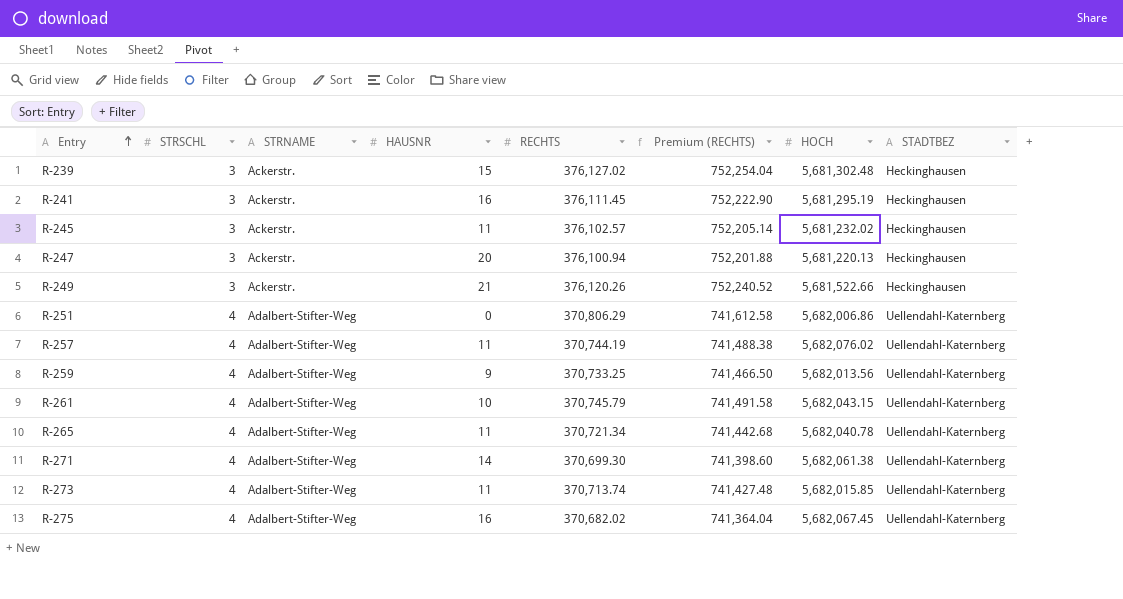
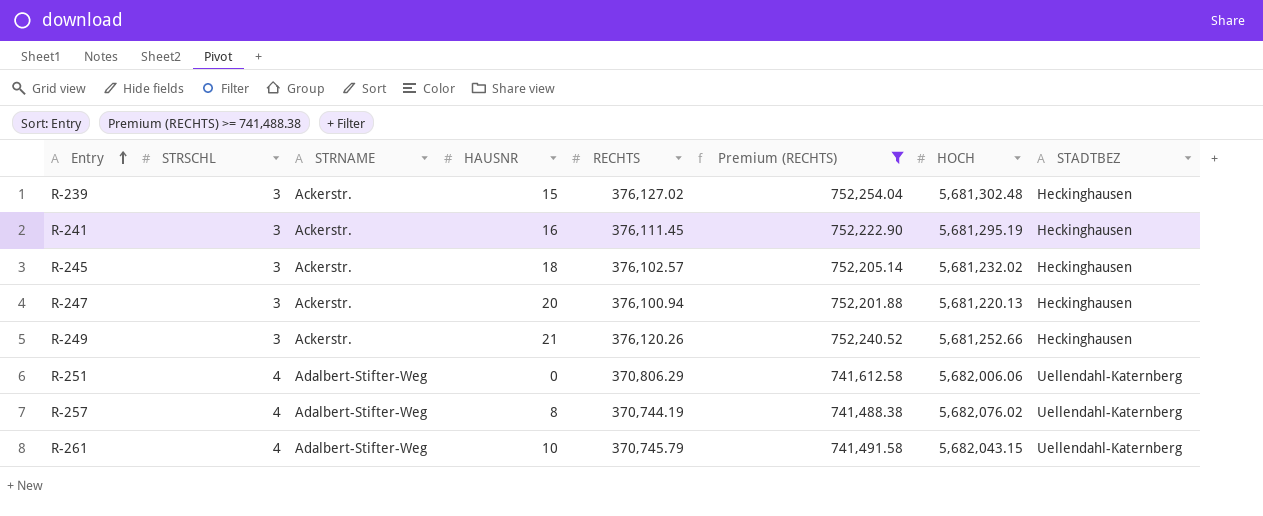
filter: none -> Premium (RECHTS) >= 741,488.38
R-245 | HAUSNR: 11 -> 18
R-249 | HOCH: 5,681,522.66 -> 5,681,252.66
R-251 | HOCH: 5,682,006.86 -> 5,682,006.06
R-257 | HAUSNR: 11 -> 8

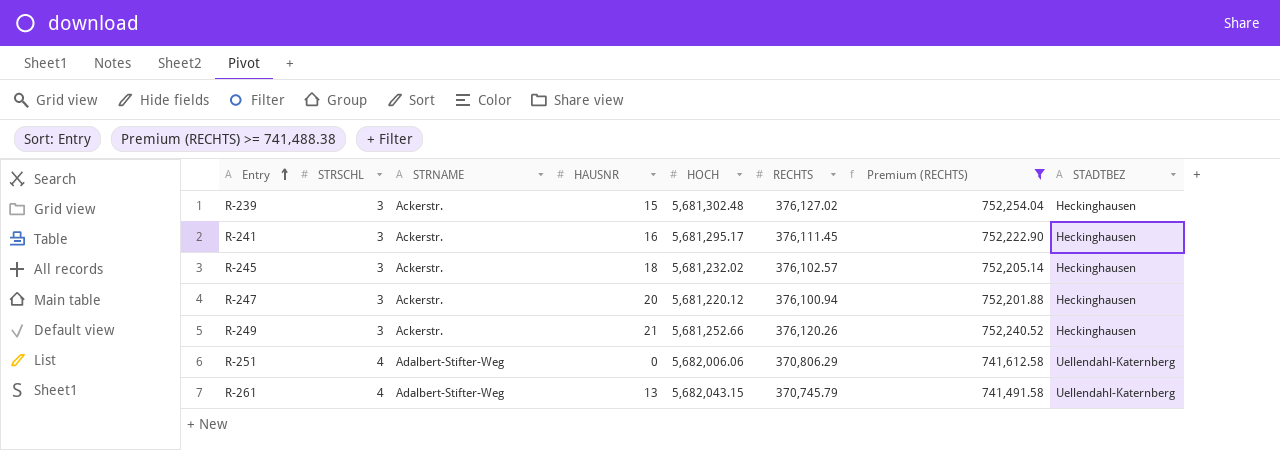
column HOCH | position: 7 -> 5
row R-257: 4 | Adalbert-Stifter-Weg | 8 | 370,744.19 | 741,488.38 | 5,682,076.02 | Uellendahl-Katernberg -> none
R-241 | HOCH: 5,681,295.19 -> 5,681,295.17
R-247 | HOCH: 5,681,220.13 -> 5,681,220.12
R-261 | HAUSNR: 10 -> 13

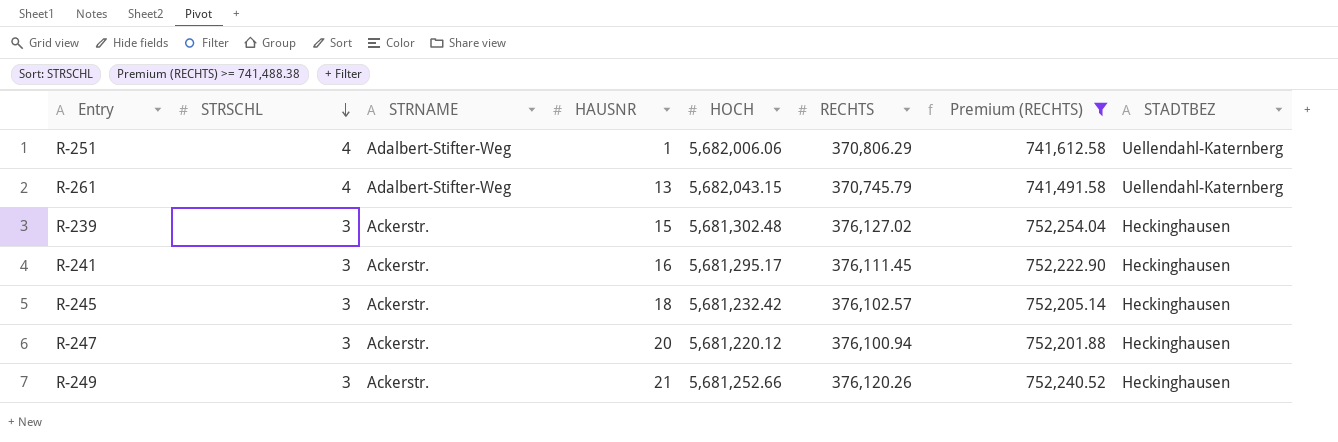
row order: Entry ascending -> STRSCHL descending
R-251 | HAUSNR: 0 -> 1
R-245 | HOCH: 5,681,232.02 -> 5,681,232.42

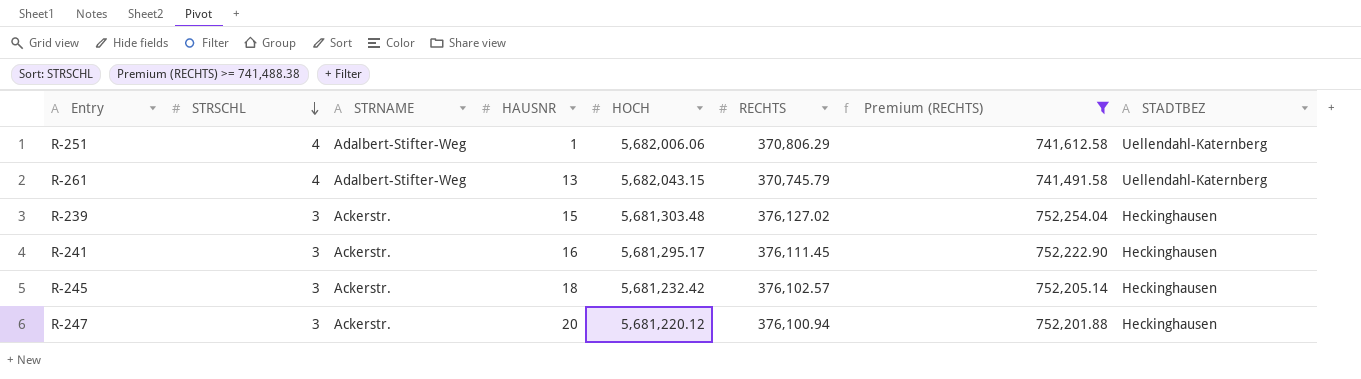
row R-249: 3 | Ackerstr. | 21 | 5,681,252.66 | 376,120.26 | 752,240.52 | Heckinghausen -> none
R-239 | HOCH: 5,681,302.48 -> 5,681,303.48

